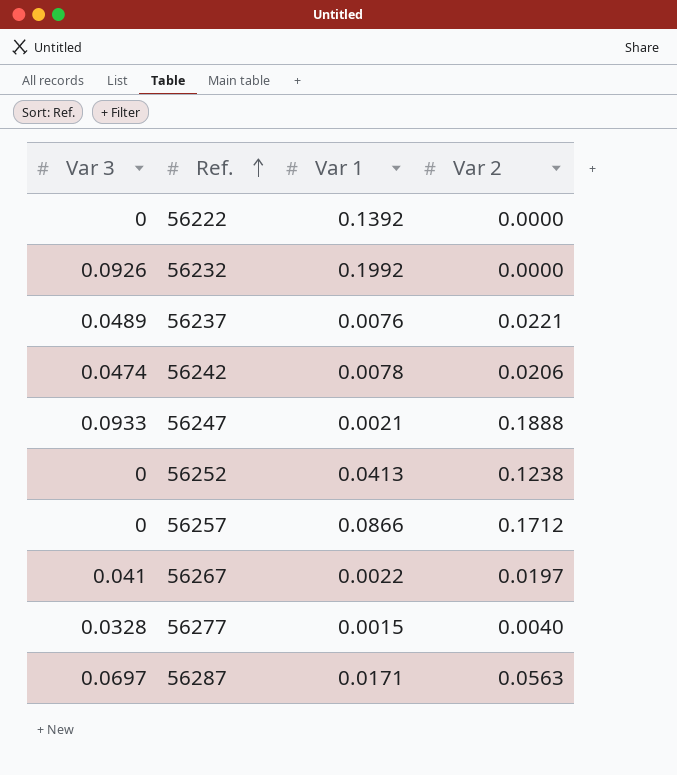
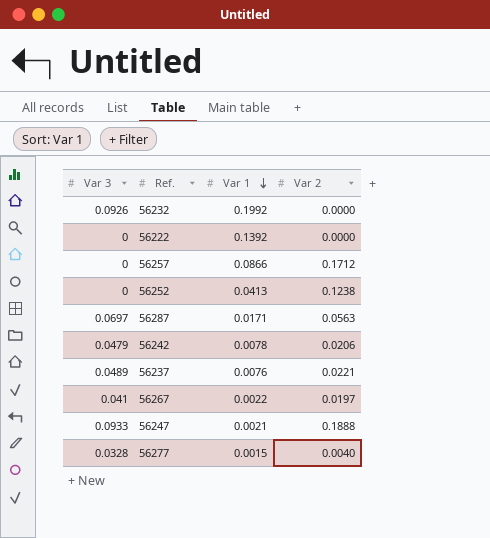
row order: Ref. ascending -> Var 1 descending
56242 | Var 3: 0.0474 -> 0.0479

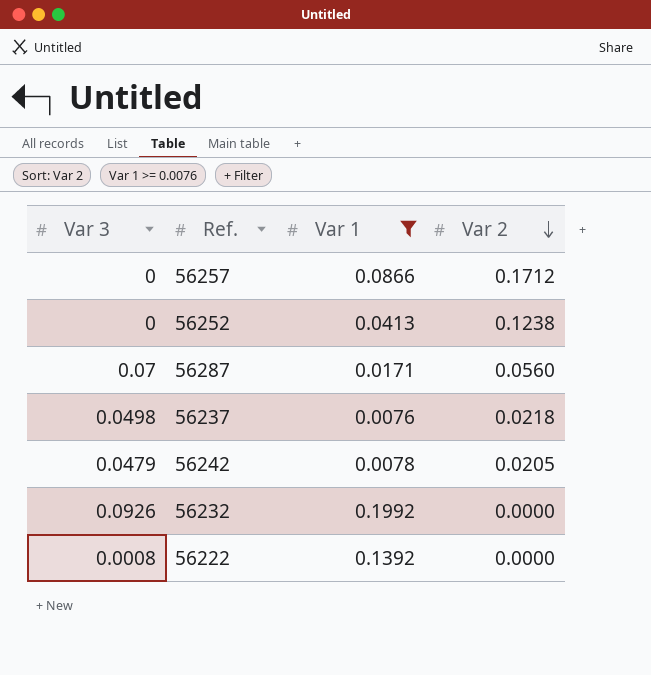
filter: none -> Var 1 >= 0.0076
row order: Var 1 descending -> Var 2 descending
56287 | Var 3: 0.0697 -> 0.07
56287 | Var 2: 0.0563 -> 0.0560
56237 | Var 3: 0.0489 -> 0.0498
56237 | Var 2: 0.0221 -> 0.0218
56242 | Var 2: 0.0206 -> 0.0205
56222 | Var 3: 0 -> 0.0008

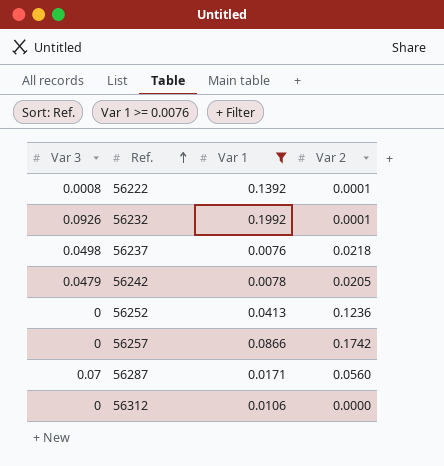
row order: Var 2 descending -> Ref. ascending
56222 | Var 2: 0.0000 -> 0.0001
56232 | Var 2: 0.0000 -> 0.0001
56252 | Var 2: 0.1238 -> 0.1236
56257 | Var 2: 0.1712 -> 0.1742
row 56312: none -> 0 | 0.0106 | 0.0000

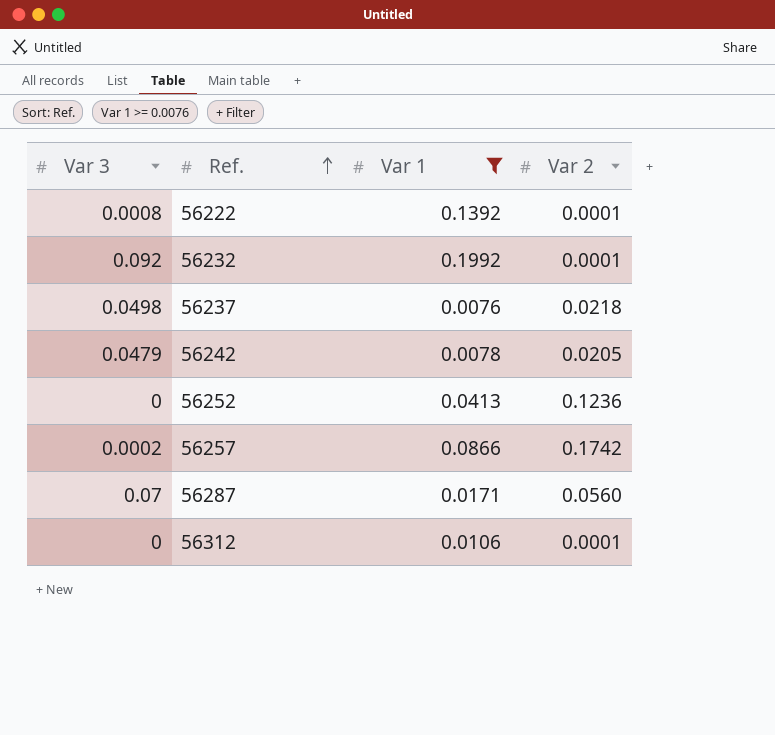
56232 | Var 3: 0.0926 -> 0.092
56257 | Var 3: 0 -> 0.0002
56312 | Var 2: 0.0000 -> 0.0001

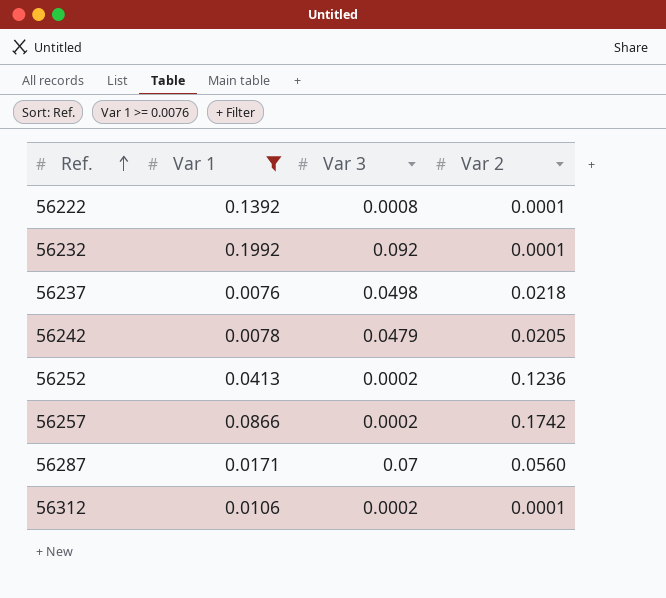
column Var 3 | position: 1 -> 3
56252 | Var 3: 0 -> 0.0002
56312 | Var 3: 0 -> 0.0002

